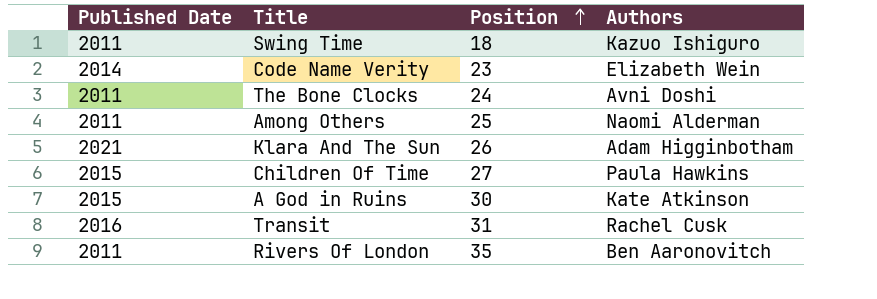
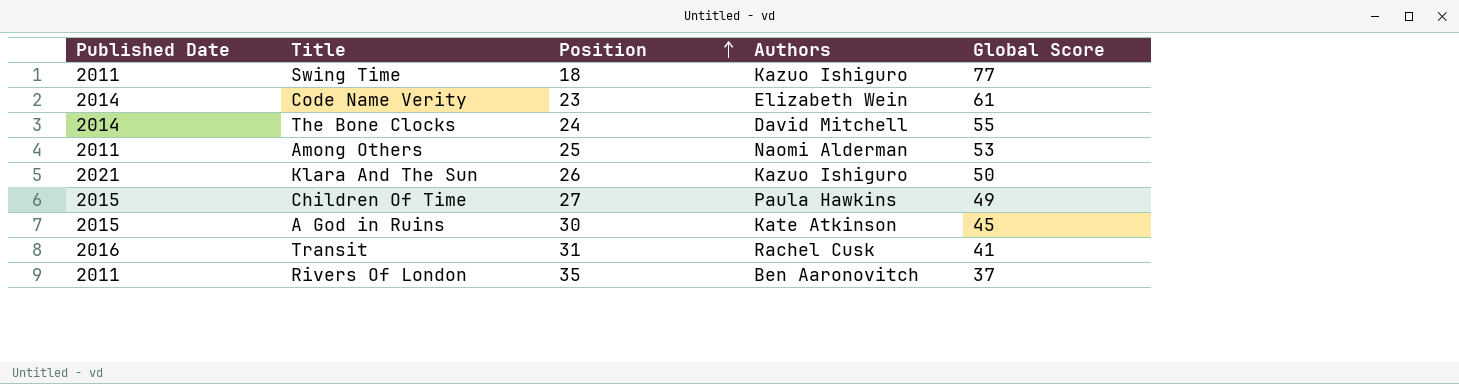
column Global Score | position: none -> 5
The Bone Clocks | Published Date: 2011 -> 2014
The Bone Clocks | Authors: Avni Doshi -> David Mitchell
Klara And The Sun | Authors: Adam Higginbotham -> Kazuo Ishiguro

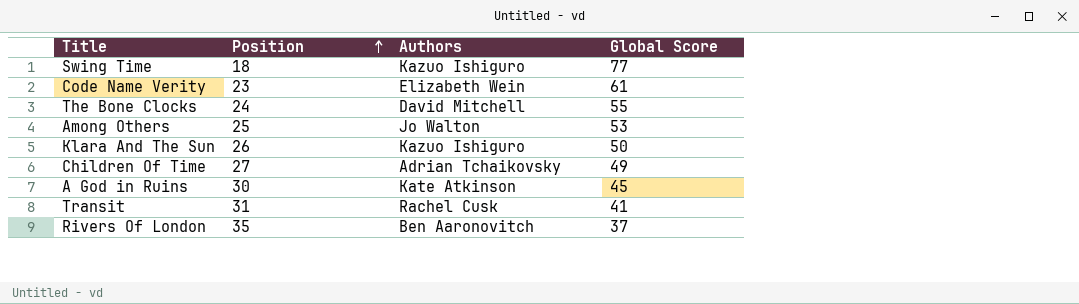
column Published Date | position: 1 -> none
Among Others | Authors: Naomi Alderman -> Jo Walton
Children Of Time | Authors: Paula Hawkins -> Adrian Tchaikovsky

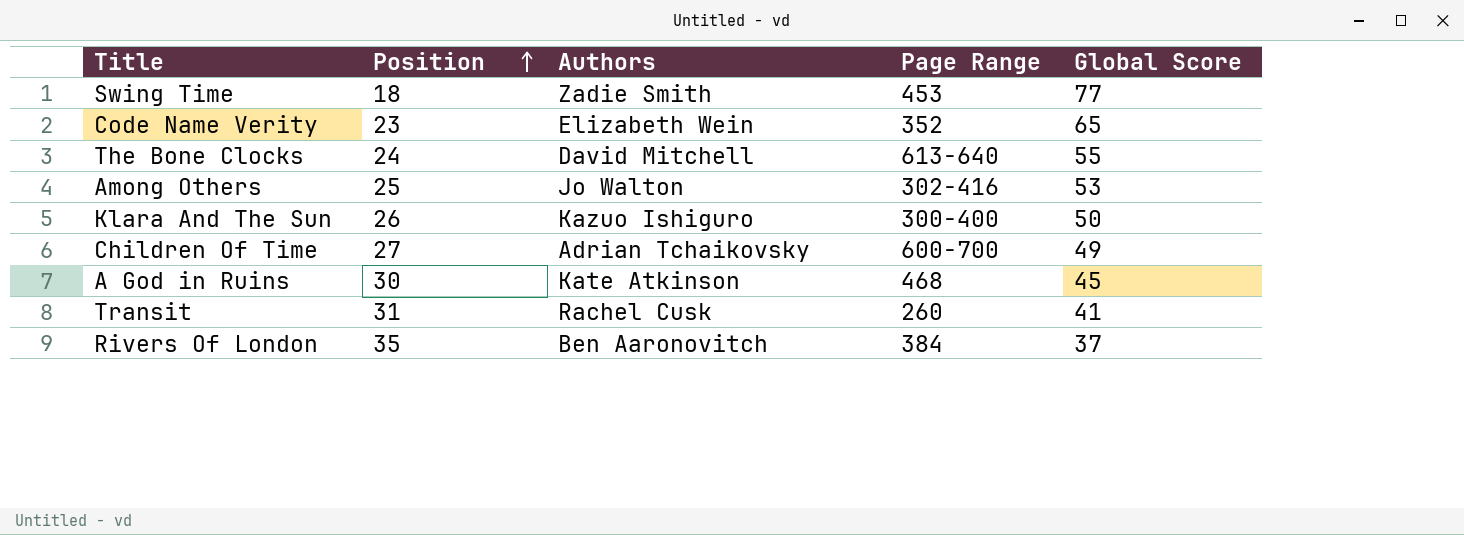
column Page Range | position: none -> 4
Swing Time | Authors: Kazuo Ishiguro -> Zadie Smith
Code Name Verity | Global Score: 61 -> 65

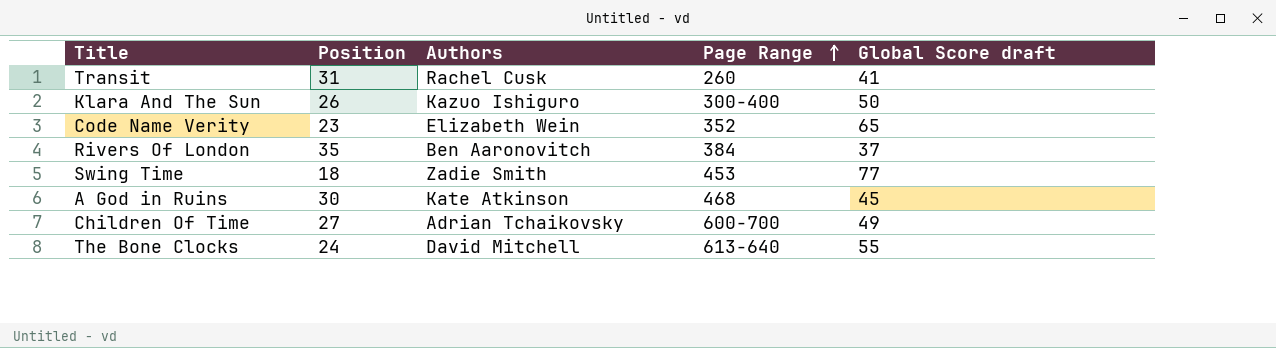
row order: Position ascending -> Page Range ascending
column name: Global Score -> Global Score draft
row Among Others: 25 | Jo Walton | 302-416 | 53 -> none

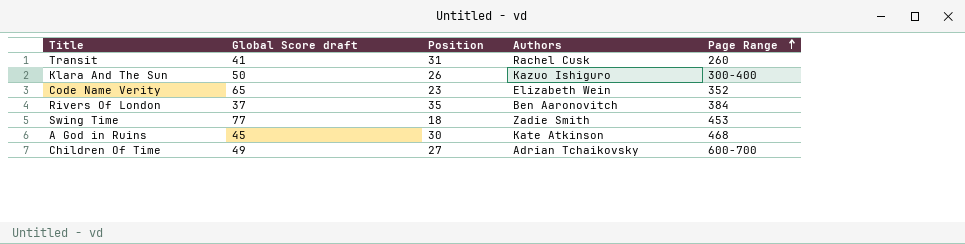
column Global Score draft | position: 5 -> 2
row The Bone Clocks: 24 | David Mitchell | 613-640 | 55 -> none

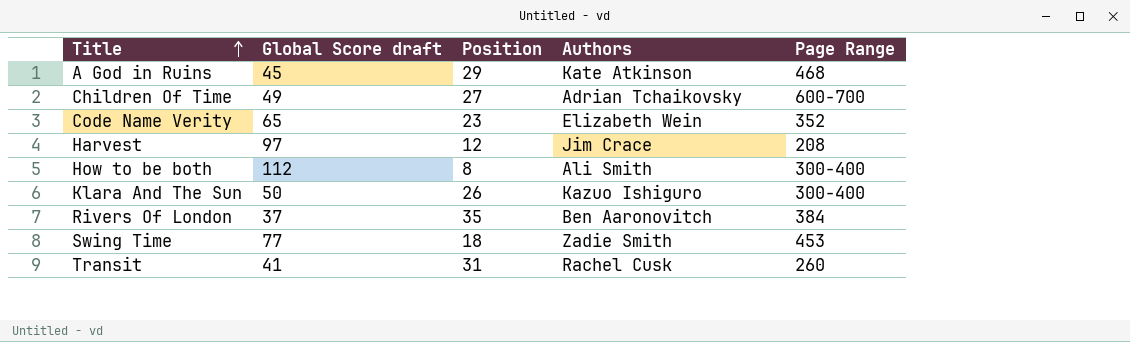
row order: Page Range ascending -> Title ascending
A God in Ruins | Position: 30 -> 29
row Harvest: none -> 97 | 12 | Jim Crace | 208
row How to be both: none -> 112 | 8 | Ali Smith | 300-400

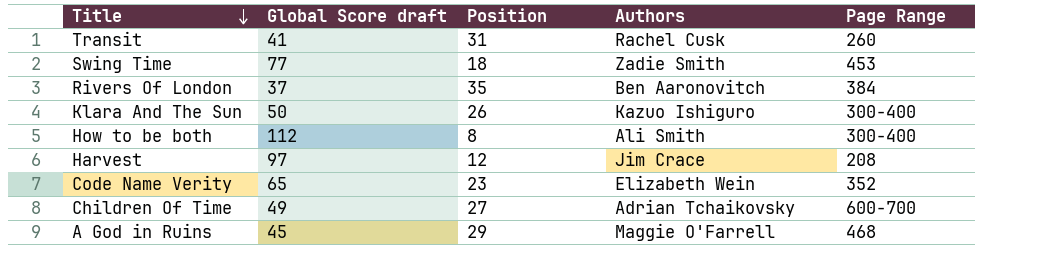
row order: Title ascending -> Title descending
A God in Ruins | Authors: Kate Atkinson -> Maggie O'Farrell

